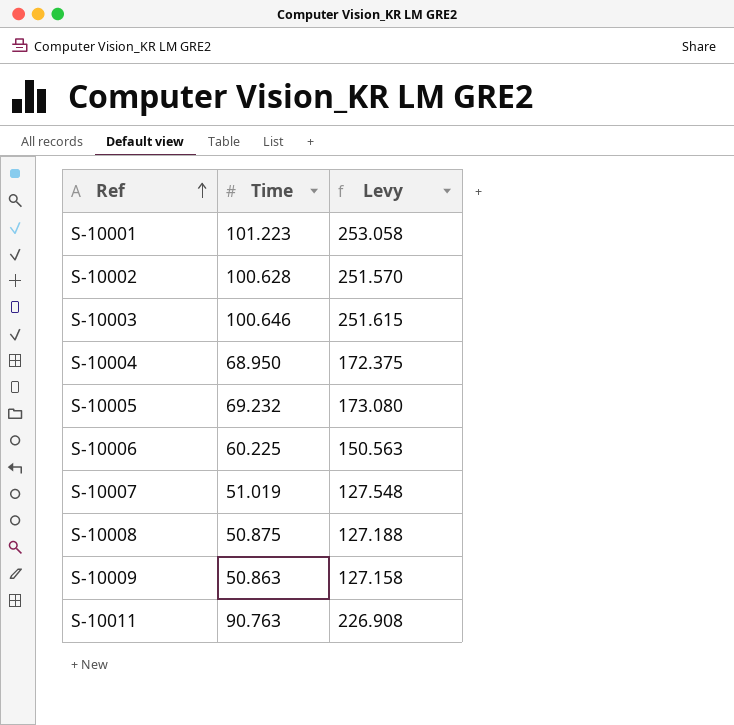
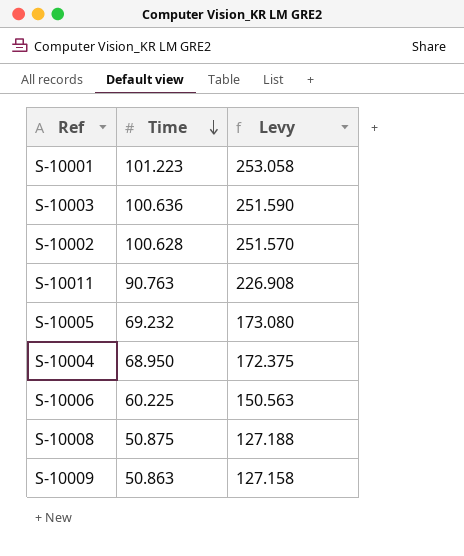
row order: Ref ascending -> Time descending
row S-10007: 51.019 | 127.548 -> none
S-10003 | Time: 100.646 -> 100.636
S-10003 | Levy: 251.615 -> 251.590

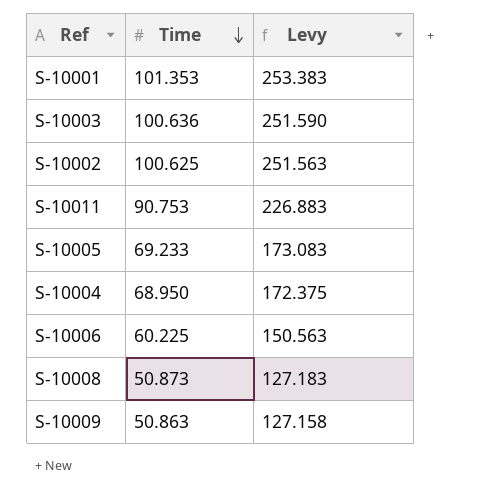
S-10001 | Time: 101.223 -> 101.353
S-10001 | Levy: 253.058 -> 253.383
S-10002 | Time: 100.628 -> 100.625
S-10002 | Levy: 251.570 -> 251.563
S-10011 | Time: 90.763 -> 90.753
S-10011 | Levy: 226.908 -> 226.883
S-10005 | Time: 69.232 -> 69.233
S-10005 | Levy: 173.080 -> 173.083
S-10008 | Time: 50.875 -> 50.873
S-10008 | Levy: 127.188 -> 127.183

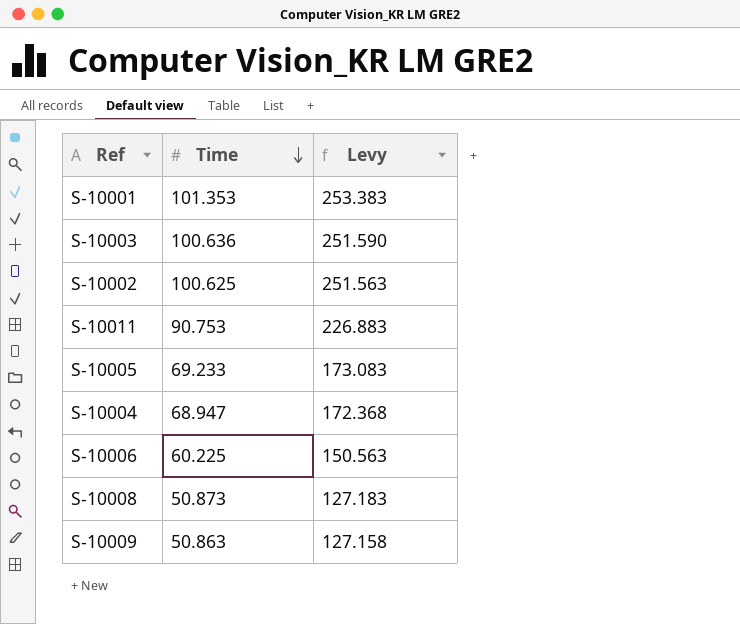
S-10004 | Time: 68.950 -> 68.947
S-10004 | Levy: 172.375 -> 172.368

